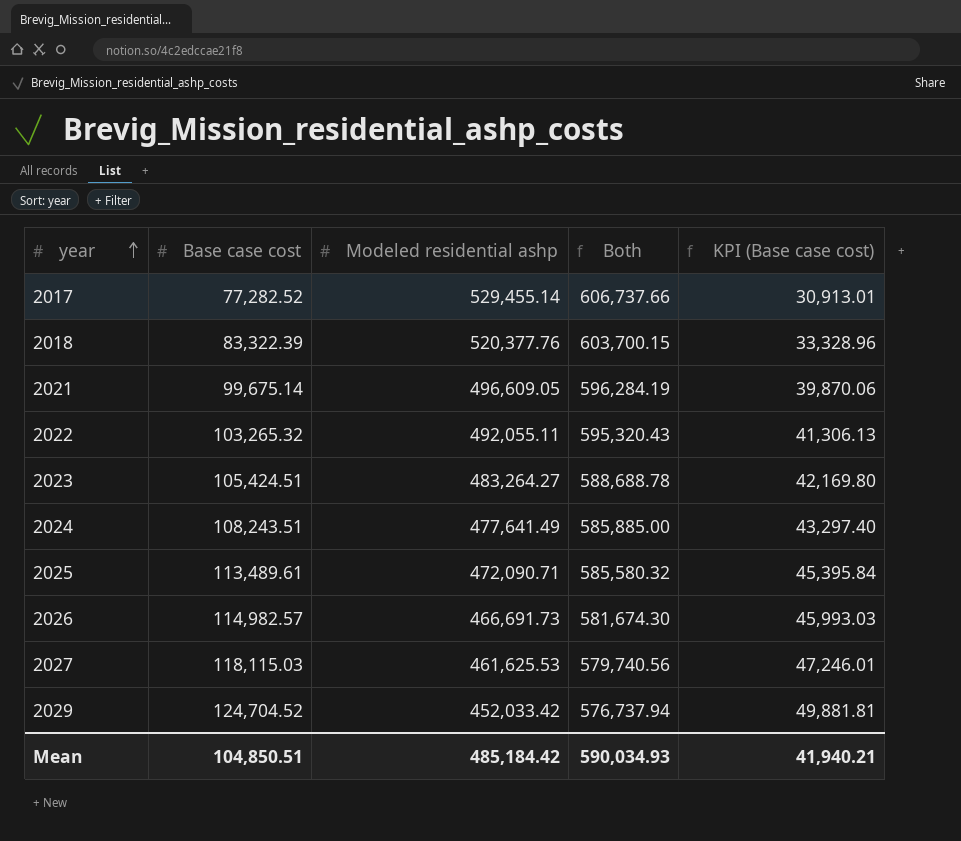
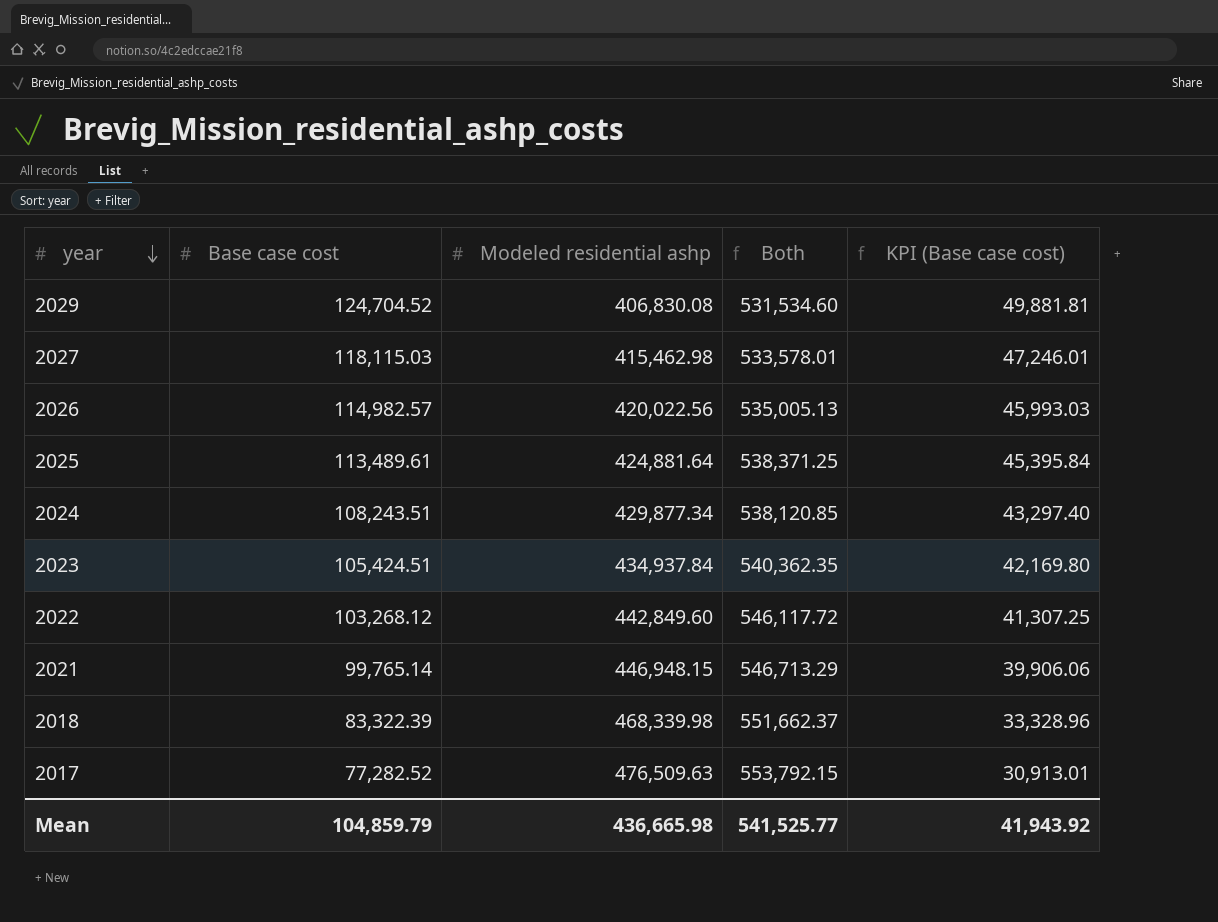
row order: year ascending -> year descending
2029 | Modeled residential ashp: 452,033.42 -> 406,830.08
2029 | Both: 576,737.94 -> 531,534.60
2027 | Modeled residential ashp: 461,625.53 -> 415,462.98
2027 | Both: 579,740.56 -> 533,578.01
2026 | Modeled residential ashp: 466,691.73 -> 420,022.56
2026 | Both: 581,674.30 -> 535,005.13
2025 | Modeled residential ashp: 472,090.71 -> 424,881.64
2025 | Both: 585,580.32 -> 538,371.25
2024 | Modeled residential ashp: 477,641.49 -> 429,877.34
2024 | Both: 585,885.00 -> 538,120.85
2023 | Modeled residential ashp: 483,264.27 -> 434,937.84
2023 | Both: 588,688.78 -> 540,362.35
2022 | Base case cost: 103,265.32 -> 103,268.12
2022 | Modeled residential ashp: 492,055.11 -> 442,849.60
2022 | Both: 595,320.43 -> 546,117.72
2022 | KPI (Base case cost): 41,306.13 -> 41,307.25
2021 | Base case cost: 99,675.14 -> 99,765.14
2021 | Modeled residential ashp: 496,609.05 -> 446,948.15
2021 | Both: 596,284.19 -> 546,713.29
2021 | KPI (Base case cost): 39,870.06 -> 39,906.06
2018 | Modeled residential ashp: 520,377.76 -> 468,339.98
2018 | Both: 603,700.15 -> 551,662.37
2017 | Modeled residential ashp: 529,455.14 -> 476,509.63
2017 | Both: 606,737.66 -> 553,792.15
Mean | Base case cost: 104,850.51 -> 104,859.79
Mean | Modeled residential ashp: 485,184.42 -> 436,665.98
Mean | Both: 590,034.93 -> 541,525.77
Mean | KPI (Base case cost): 41,940.21 -> 41,943.92

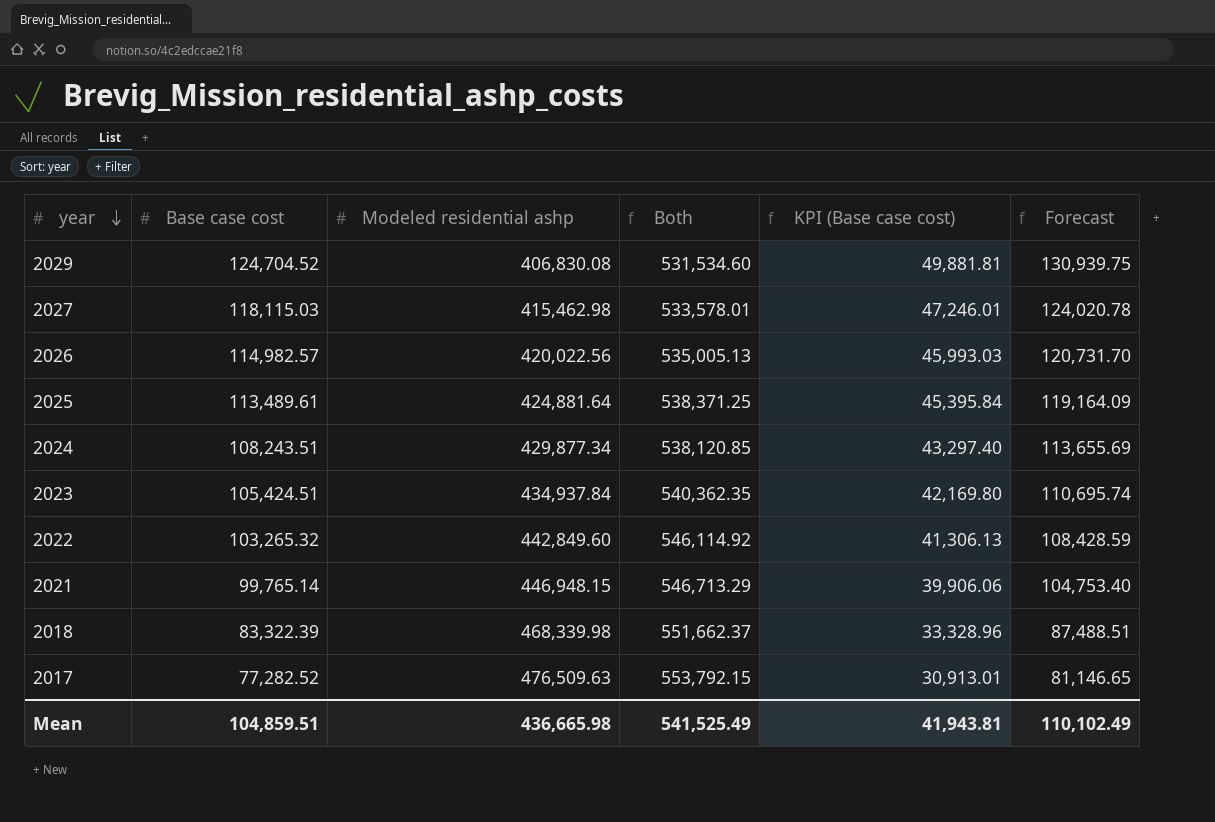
column Forecast | formula: none -> [Base case cost] * 1.05
2022 | Base case cost: 103,268.12 -> 103,265.32
2022 | Both: 546,117.72 -> 546,114.92
2022 | KPI (Base case cost): 41,307.25 -> 41,306.13
Mean | Base case cost: 104,859.79 -> 104,859.51
Mean | Both: 541,525.77 -> 541,525.49
Mean | KPI (Base case cost): 41,943.92 -> 41,943.81

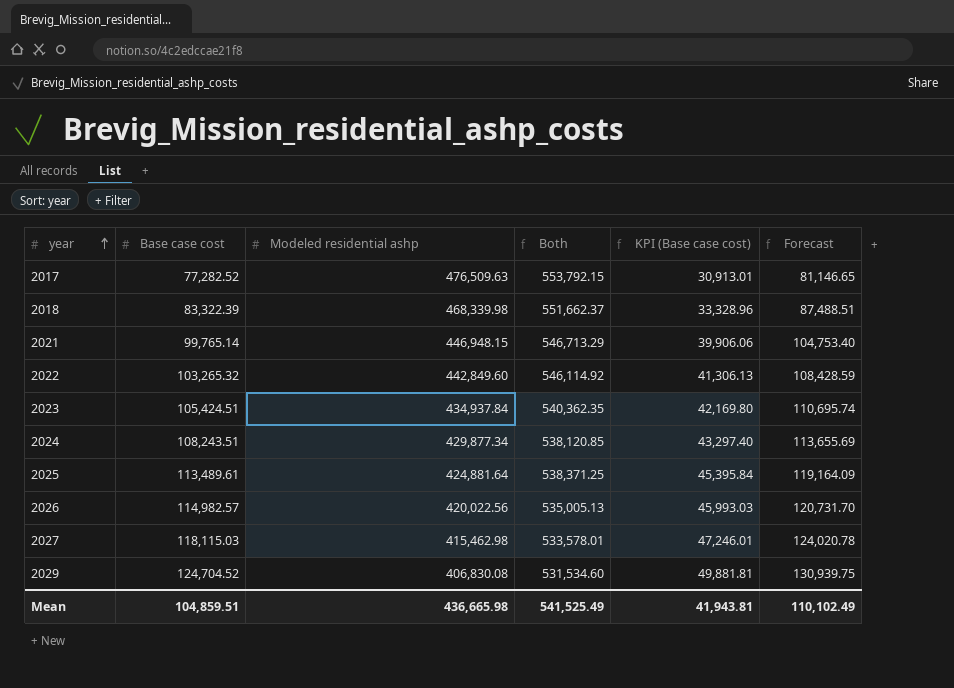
row order: year descending -> year ascending

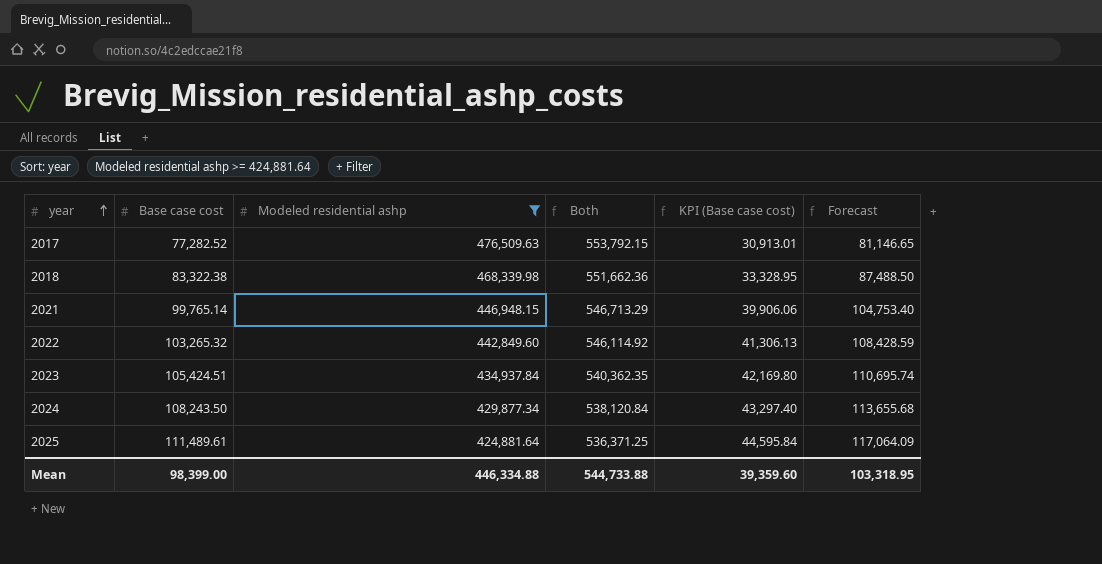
filter: none -> Modeled residential ashp >= 424,881.64
2018 | Base case cost: 83,322.39 -> 83,322.38
2018 | Both: 551,662.37 -> 551,662.36
2018 | KPI (Base case cost): 33,328.96 -> 33,328.95
2018 | Forecast: 87,488.51 -> 87,488.50
2024 | Base case cost: 108,243.51 -> 108,243.50
2024 | Both: 538,120.85 -> 538,120.84
2024 | Forecast: 113,655.69 -> 113,655.68
2025 | Base case cost: 113,489.61 -> 111,489.61
2025 | Both: 538,371.25 -> 536,371.25
2025 | KPI (Base case cost): 45,395.84 -> 44,595.84
2025 | Forecast: 119,164.09 -> 117,064.09
Mean | Base case cost: 104,859.51 -> 98,399.00
Mean | Modeled residential ashp: 436,665.98 -> 446,334.88
Mean | Both: 541,525.49 -> 544,733.88
Mean | KPI (Base case cost): 41,943.81 -> 39,359.60
Mean | Forecast: 110,102.49 -> 103,318.95

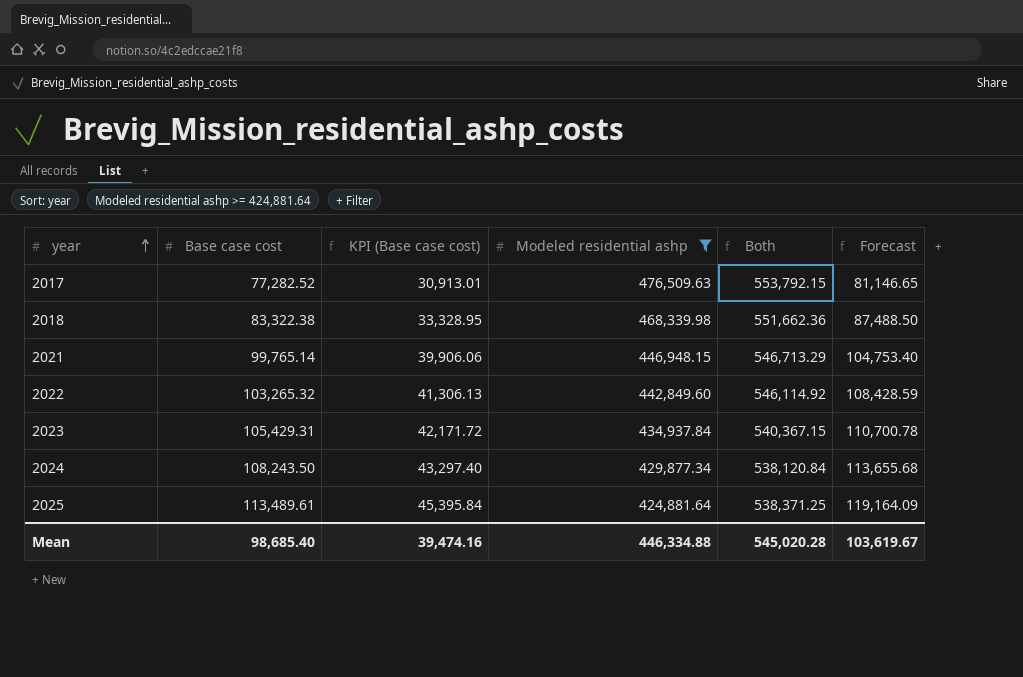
column KPI (Base case cost) | position: 5 -> 3
2023 | Base case cost: 105,424.51 -> 105,429.31
2023 | KPI (Base case cost): 42,169.80 -> 42,171.72
2023 | Both: 540,362.35 -> 540,367.15
2023 | Forecast: 110,695.74 -> 110,700.78
2025 | Base case cost: 111,489.61 -> 113,489.61
2025 | KPI (Base case cost): 44,595.84 -> 45,395.84
2025 | Both: 536,371.25 -> 538,371.25
2025 | Forecast: 117,064.09 -> 119,164.09
Mean | Base case cost: 98,399.00 -> 98,685.40
Mean | KPI (Base case cost): 39,359.60 -> 39,474.16
Mean | Both: 544,733.88 -> 545,020.28
Mean | Forecast: 103,318.95 -> 103,619.67

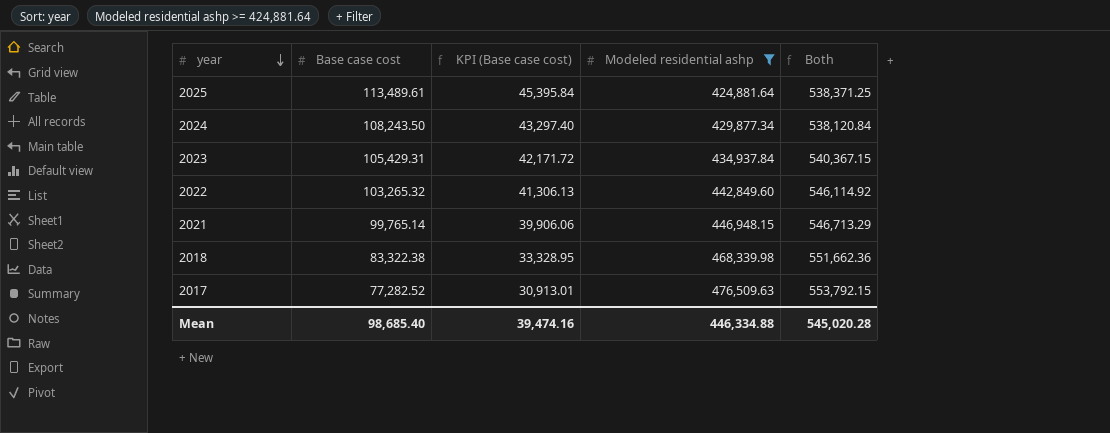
row order: year ascending -> year descending
column Forecast | formula: [Base case cost] * 1.05 -> none

